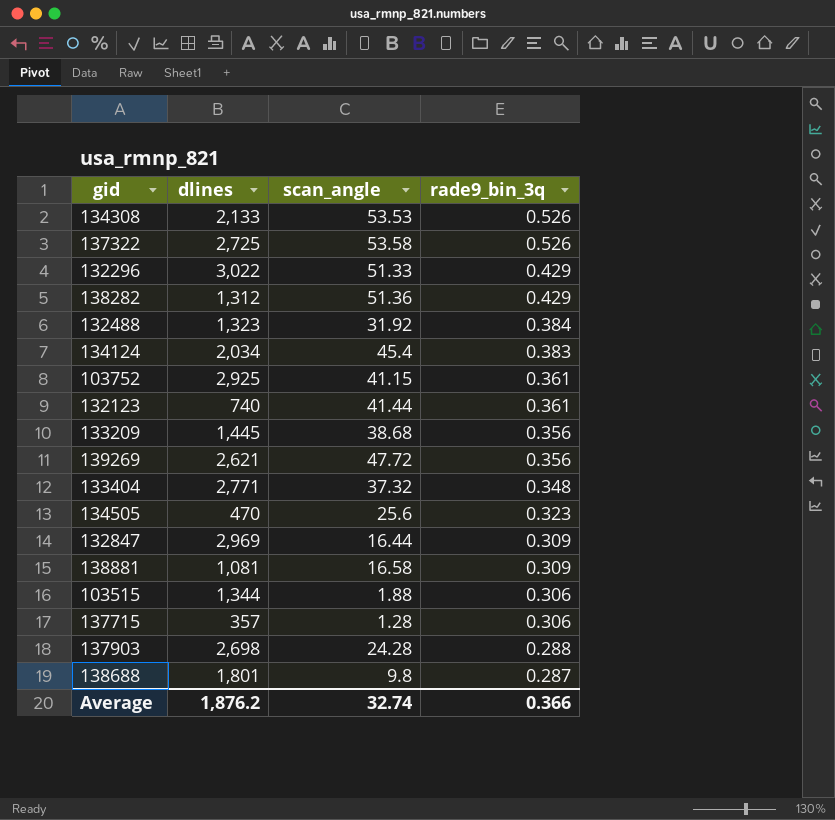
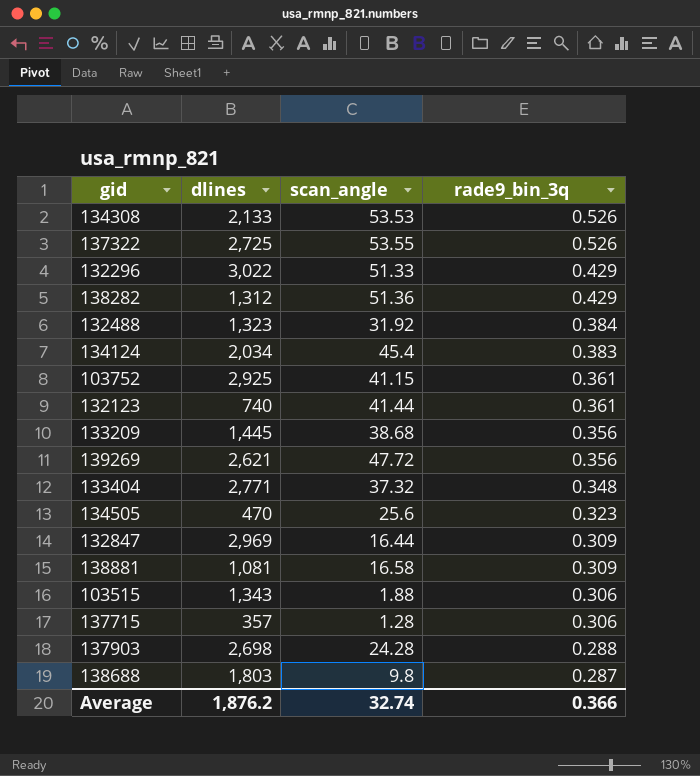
137322 | scan_angle: 53.58 -> 53.55
103515 | dlines: 1,344 -> 1,343
138688 | dlines: 1,801 -> 1,803

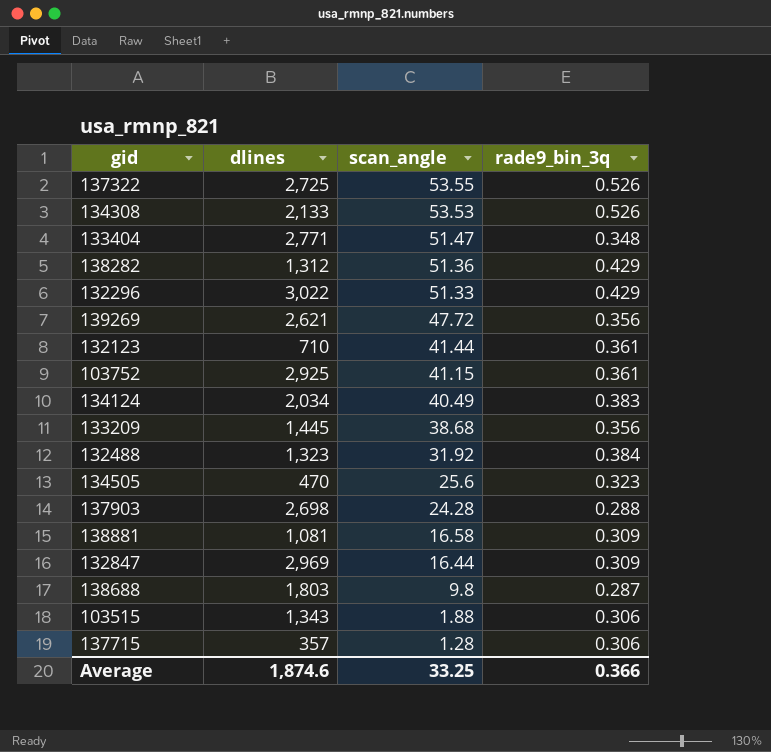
row order: rade9_bin_3q descending -> scan_angle descending
133404 | scan_angle: 37.32 -> 51.47
132123 | dlines: 740 -> 710
134124 | scan_angle: 45.4 -> 40.49
Average | dlines: 1,876.2 -> 1,874.6
Average | scan_angle: 32.74 -> 33.25

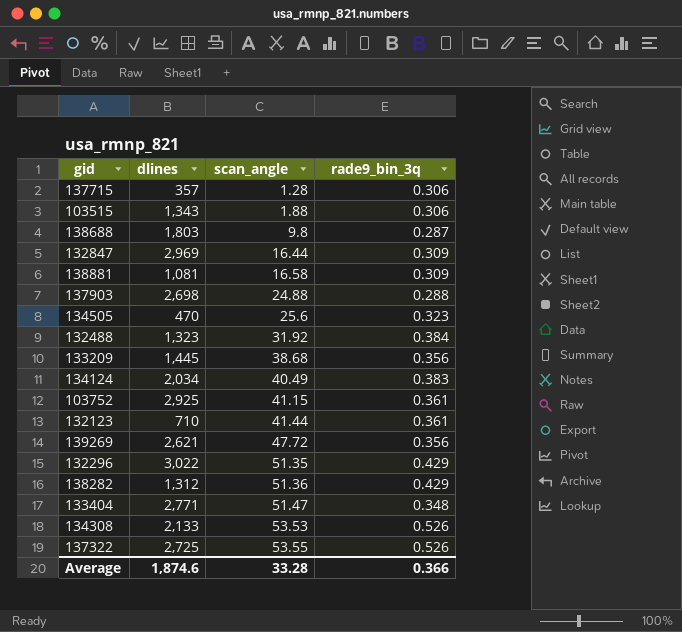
row order: scan_angle descending -> scan_angle ascending
137903 | scan_angle: 24.28 -> 24.88
132296 | scan_angle: 51.33 -> 51.35
Average | scan_angle: 33.25 -> 33.28

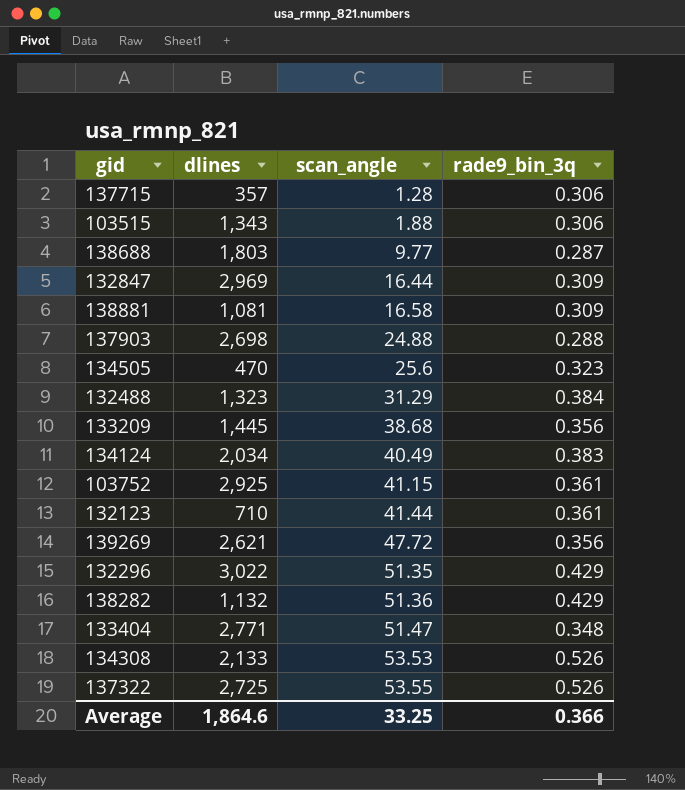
138688 | scan_angle: 9.8 -> 9.77
132488 | scan_angle: 31.92 -> 31.29
138282 | dlines: 1,312 -> 1,132
Average | dlines: 1,874.6 -> 1,864.6
Average | scan_angle: 33.28 -> 33.25

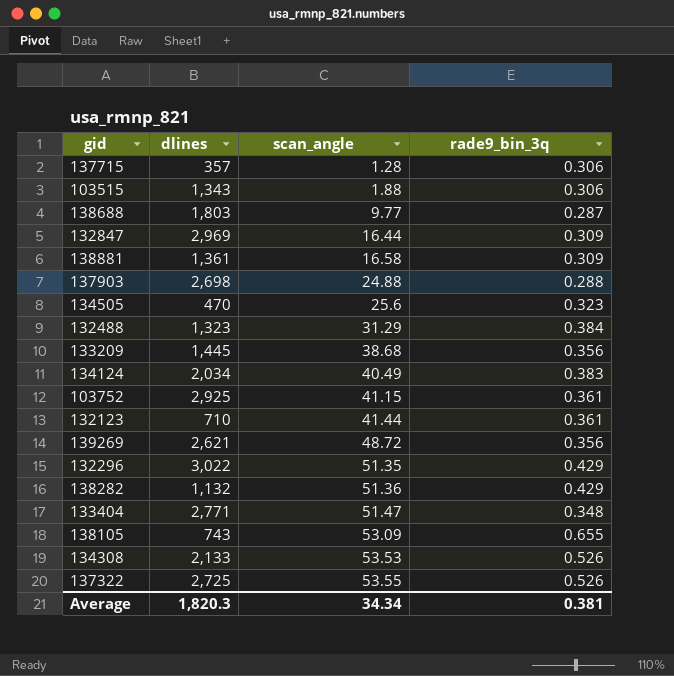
138881 | dlines: 1,081 -> 1,361
139269 | scan_angle: 47.72 -> 48.72
row 138105: none -> 743 | 53.09 | 0.655
Average | dlines: 1,864.6 -> 1,820.3
Average | scan_angle: 33.25 -> 34.34
Average | rade9_bin_3q: 0.366 -> 0.381

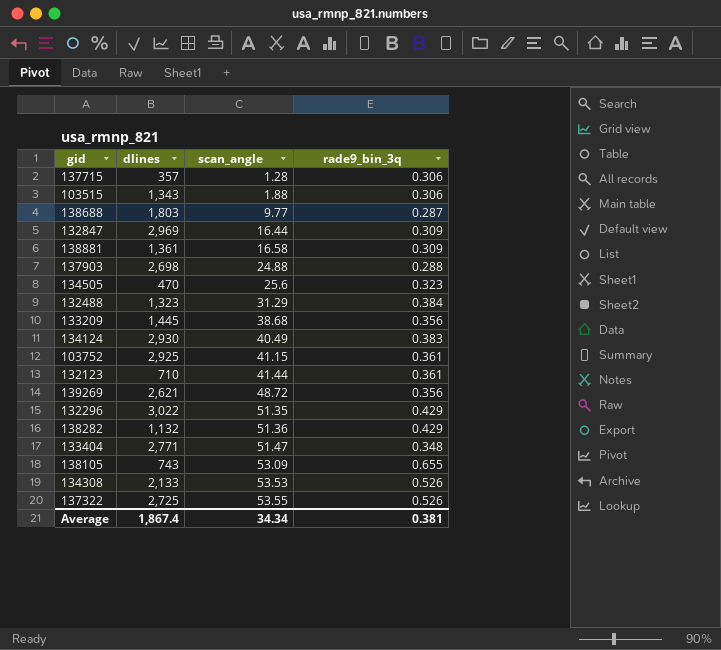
134124 | dlines: 2,034 -> 2,930
Average | dlines: 1,820.3 -> 1,867.4

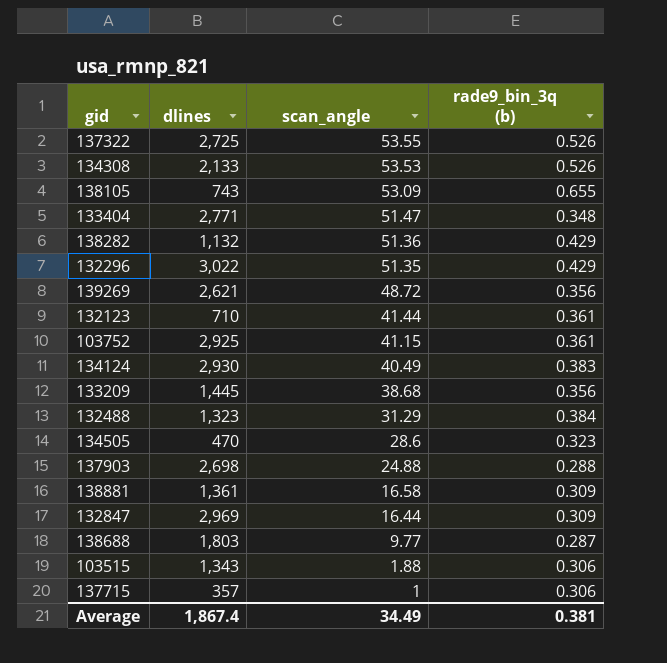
row order: scan_angle ascending -> scan_angle descending
column name: rade9_bin_3q -> rade9_bin_3q (b)
134505 | scan_angle: 25.6 -> 28.6
137715 | scan_angle: 1.28 -> 1
Average | scan_angle: 34.34 -> 34.49

